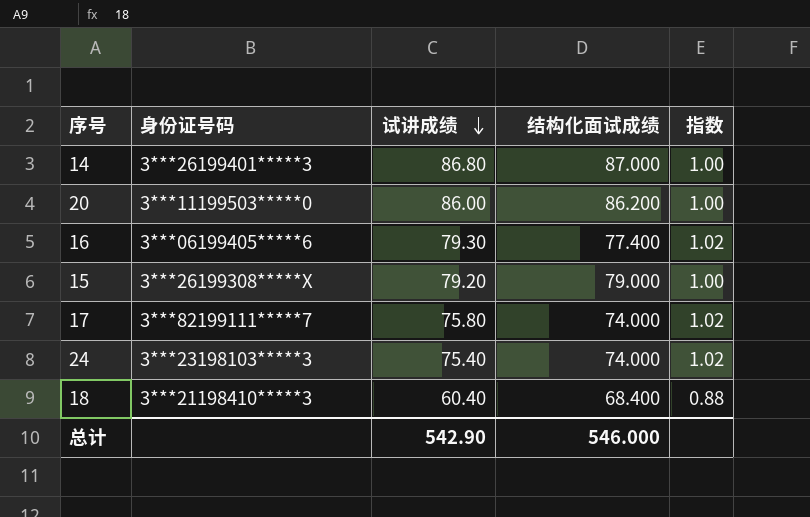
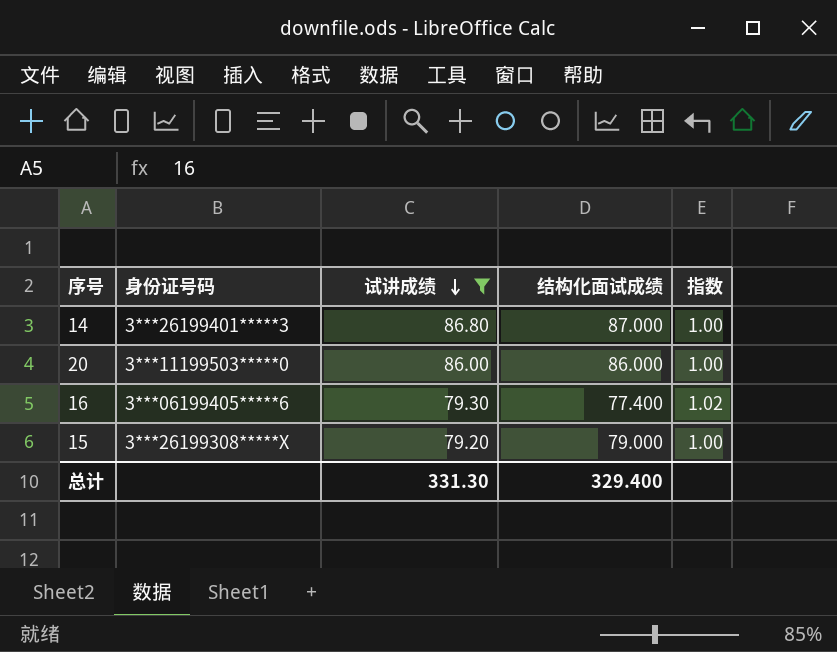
filter: none -> 试讲成绩 >= 79.20
20 | 结构化面试成绩: 86.200 -> 86.000
总计 | 试讲成绩: 542.90 -> 331.30
总计 | 结构化面试成绩: 546.000 -> 329.400

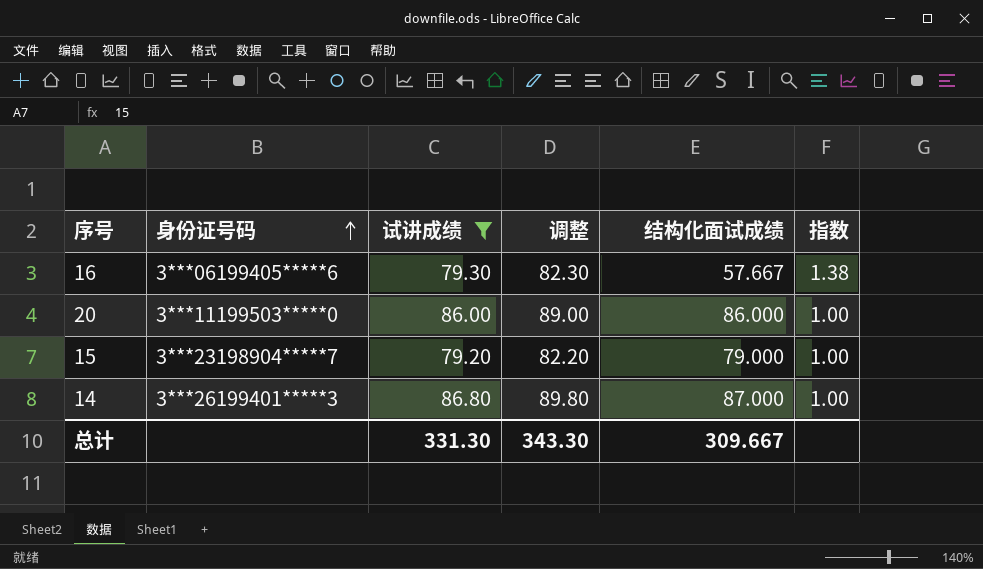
row order: 试讲成绩 descending -> 身份证号码 ascending
column 调整 | formula: none -> [试讲成绩] + 3
16 | 结构化面试成绩: 77.400 -> 57.667
16 | 指数: 1.02 -> 1.38
15 | 身份证号码: 3***26199308*****X -> 3***23198904*****7
总计 | 结构化面试成绩: 329.400 -> 309.667

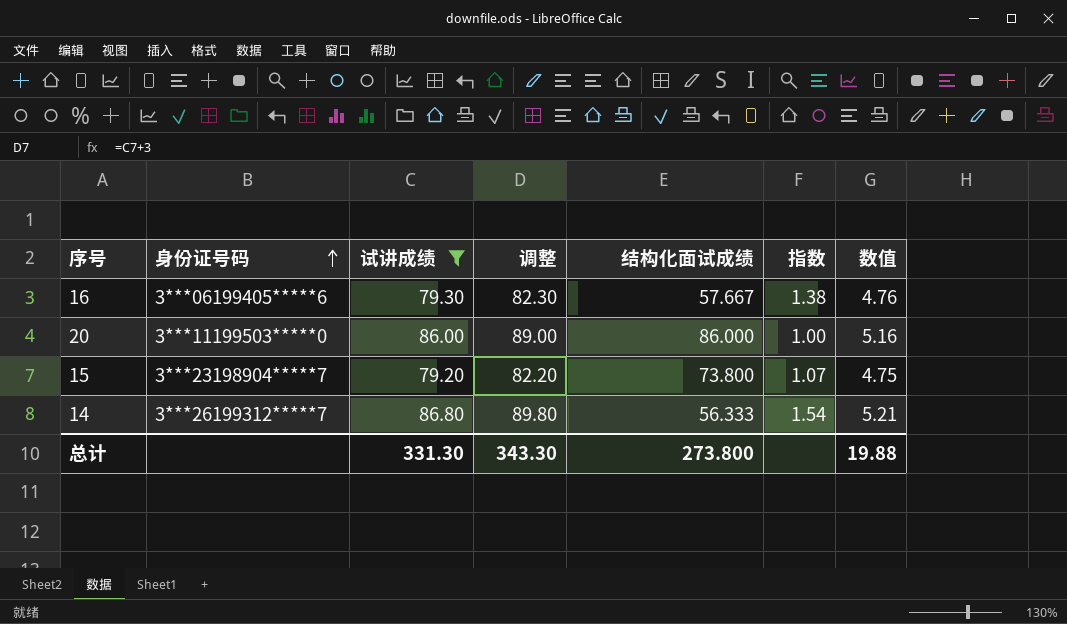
column 数值 | formula: none -> [试讲成绩] * 0.06
15 | 结构化面试成绩: 79.000 -> 73.800
15 | 指数: 1.00 -> 1.07
14 | 身份证号码: 3***26199401*****3 -> 3***26199312*****7
14 | 结构化面试成绩: 87.000 -> 56.333
14 | 指数: 1.00 -> 1.54
总计 | 结构化面试成绩: 309.667 -> 273.800

